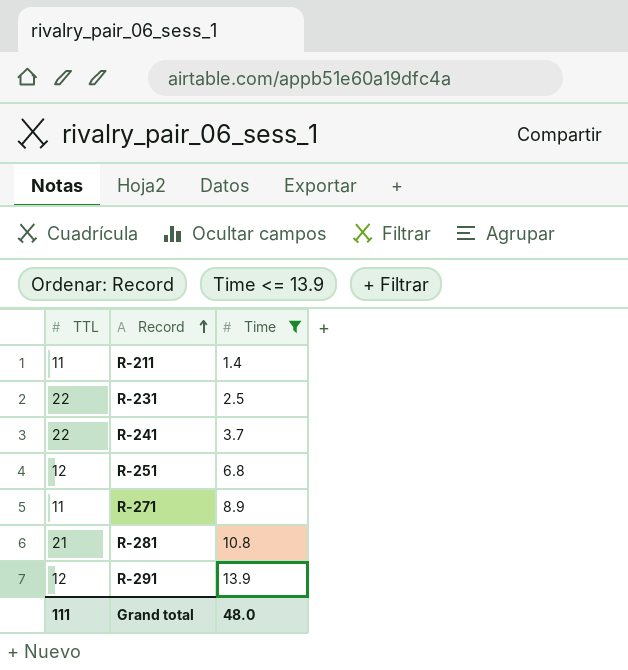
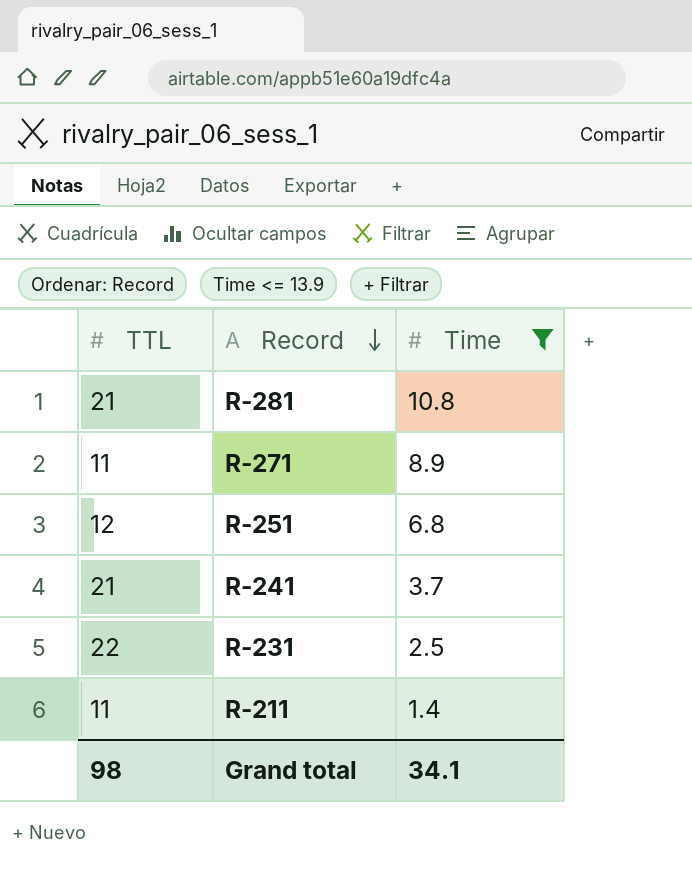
row order: Record ascending -> Record descending
row R-291: 12 | 13.9 -> none
R-241 | TTL: 22 -> 21
Grand total | TTL: 111 -> 98
Grand total | Time: 48.0 -> 34.1

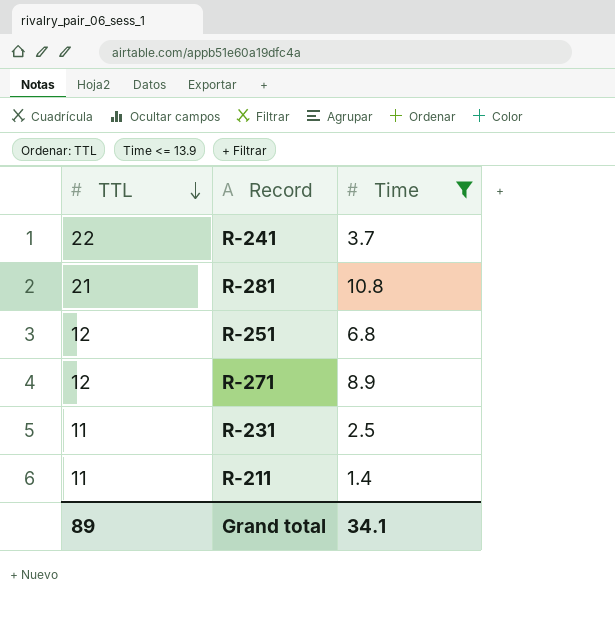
row order: Record descending -> TTL descending
R-241 | TTL: 21 -> 22
R-271 | TTL: 11 -> 12
R-231 | TTL: 22 -> 11
Grand total | TTL: 98 -> 89

